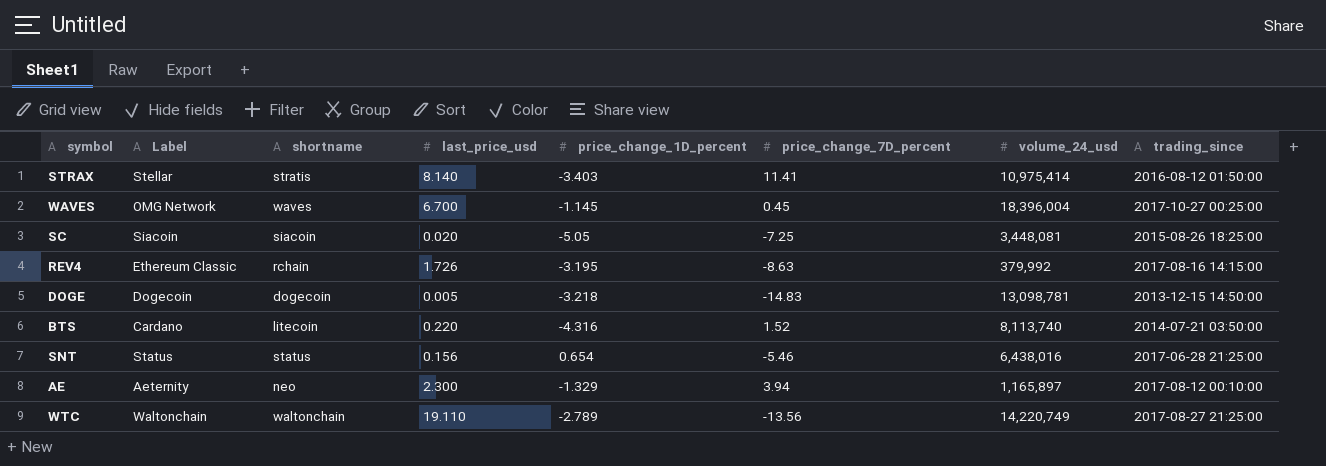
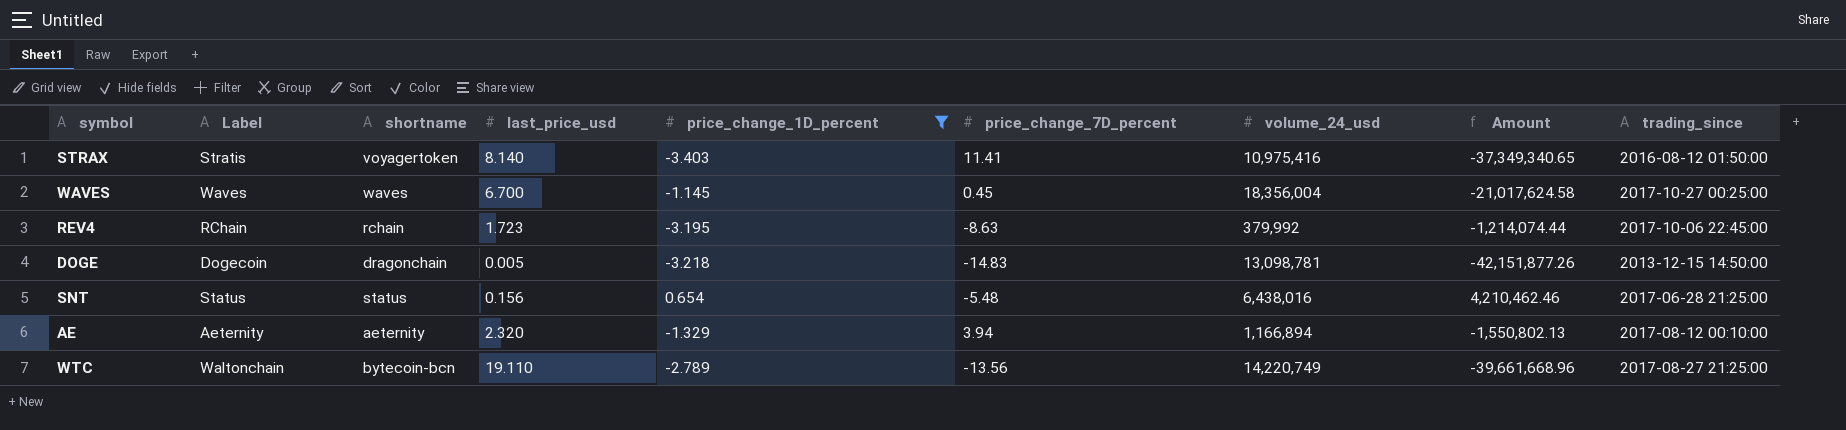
filter: none -> price_change_1D_percent >= -3.403
column Amount | formula: none -> [price_change_1D_percent] * [volume_24_usd]
STRAX | Label: Stellar -> Stratis
STRAX | shortname: stratis -> voyagertoken
STRAX | volume_24_usd: 10,975,414 -> 10,975,416
WAVES | Label: OMG Network -> Waves
WAVES | volume_24_usd: 18,396,004 -> 18,356,004
REV4 | Label: Ethereum Classic -> RChain
REV4 | last_price_usd: 1.726 -> 1.723
REV4 | trading_since: 2017-08-16 14:15:00 -> 2017-10-06 22:45:00
DOGE | shortname: dogecoin -> dragonchain
SNT | price_change_7D_percent: -5.46 -> -5.48
AE | shortname: neo -> aeternity
AE | last_price_usd: 2.300 -> 2.320
AE | volume_24_usd: 1,165,897 -> 1,166,894
WTC | shortname: waltonchain -> bytecoin-bcn

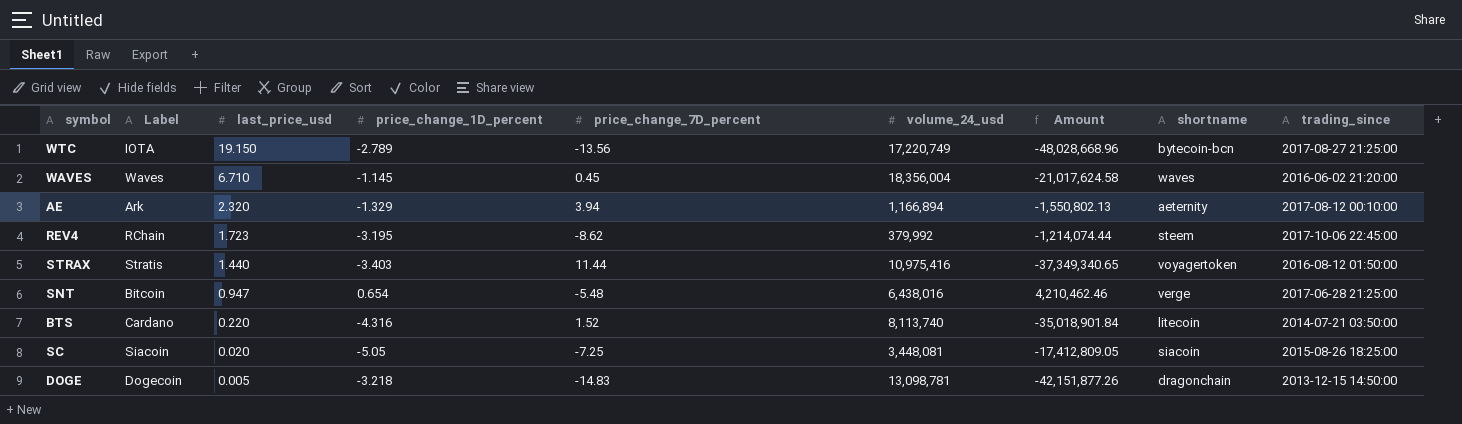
filter: price_change_1D_percent >= -3.403 -> none
row order: none -> last_price_usd descending
column shortname | position: 3 -> 8
WTC | Label: Waltonchain -> IOTA
WTC | last_price_usd: 19.110 -> 19.150
WTC | volume_24_usd: 14,220,749 -> 17,220,749
WTC | Amount: -39,661,668.96 -> -48,028,668.96
WAVES | last_price_usd: 6.700 -> 6.710
WAVES | trading_since: 2017-10-27 00:25:00 -> 2016-06-02 21:20:00
AE | Label: Aeternity -> Ark
REV4 | price_change_7D_percent: -8.63 -> -8.62
REV4 | shortname: rchain -> steem
STRAX | last_price_usd: 8.140 -> 1.440
STRAX | price_change_7D_percent: 11.41 -> 11.44
SNT | Label: Status -> Bitcoin
SNT | last_price_usd: 0.156 -> 0.947
SNT | shortname: status -> verge

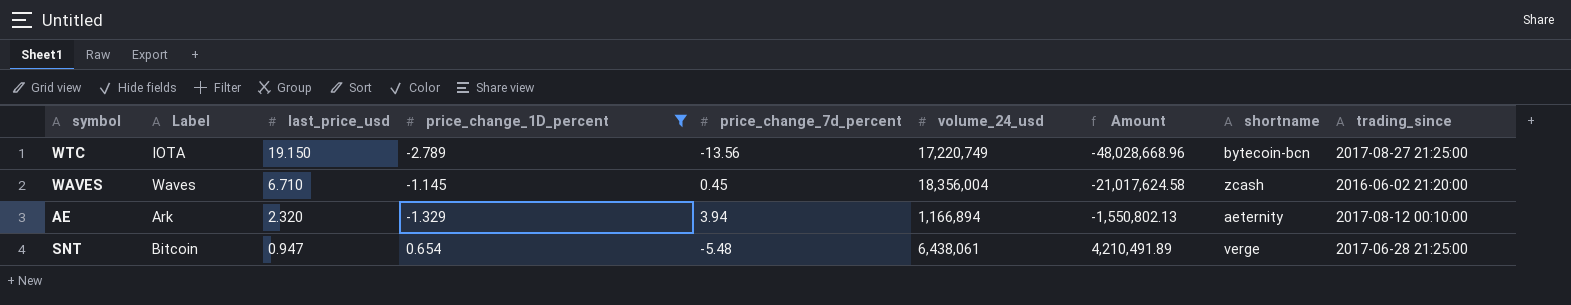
filter: none -> price_change_1D_percent >= -2.789
column name: price_change_7D_percent -> price_change_7d_percent
WAVES | shortname: waves -> zcash
SNT | volume_24_usd: 6,438,016 -> 6,438,061
SNT | Amount: 4,210,462.46 -> 4,210,491.89

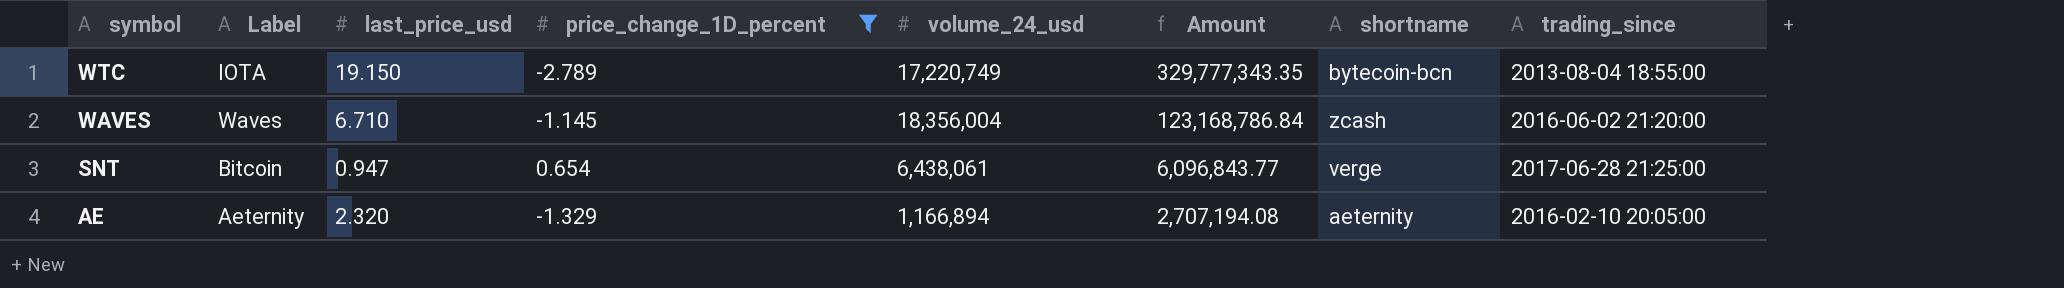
row order: last_price_usd descending -> symbol descending
column price_change_7d_percent | position: 5 -> none
column Amount | formula: [price_change_1D_percent] * [volume_24_usd] -> [last_price_usd] * [volume_24_usd]
WTC | trading_since: 2017-08-27 21:25:00 -> 2013-08-04 18:55:00
AE | Label: Ark -> Aeternity
AE | trading_since: 2017-08-12 00:10:00 -> 2016-02-10 20:05:00

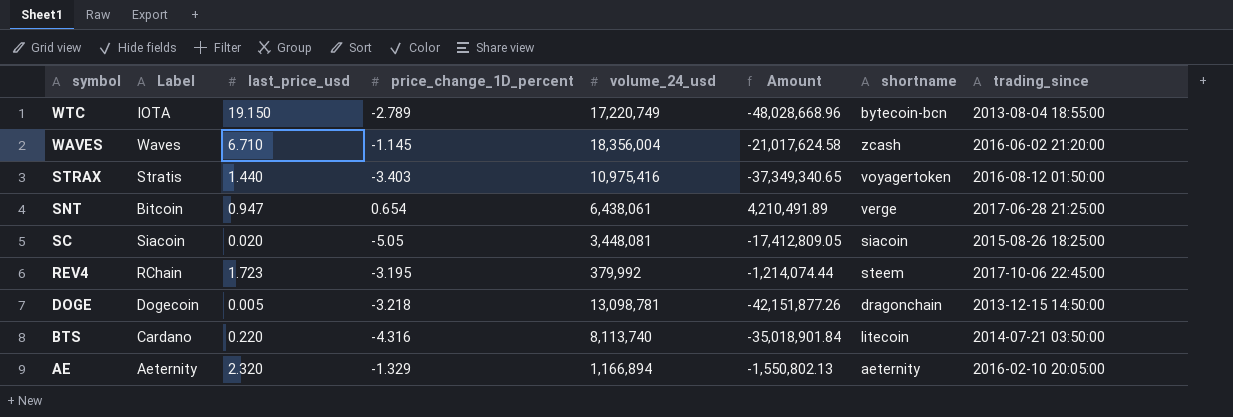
filter: price_change_1D_percent >= -2.789 -> none
column Amount | formula: [last_price_usd] * [volume_24_usd] -> [price_change_1D_percent] * [volume_24_usd]

